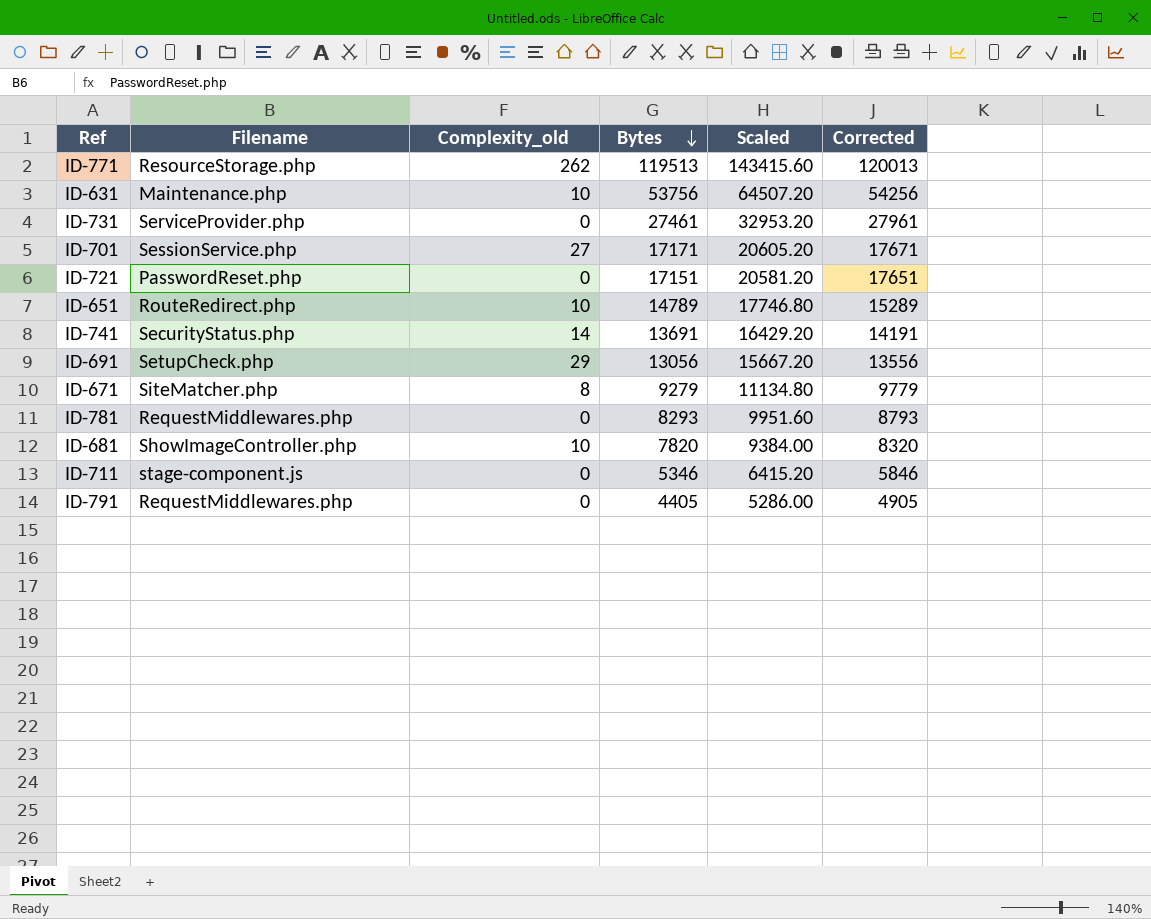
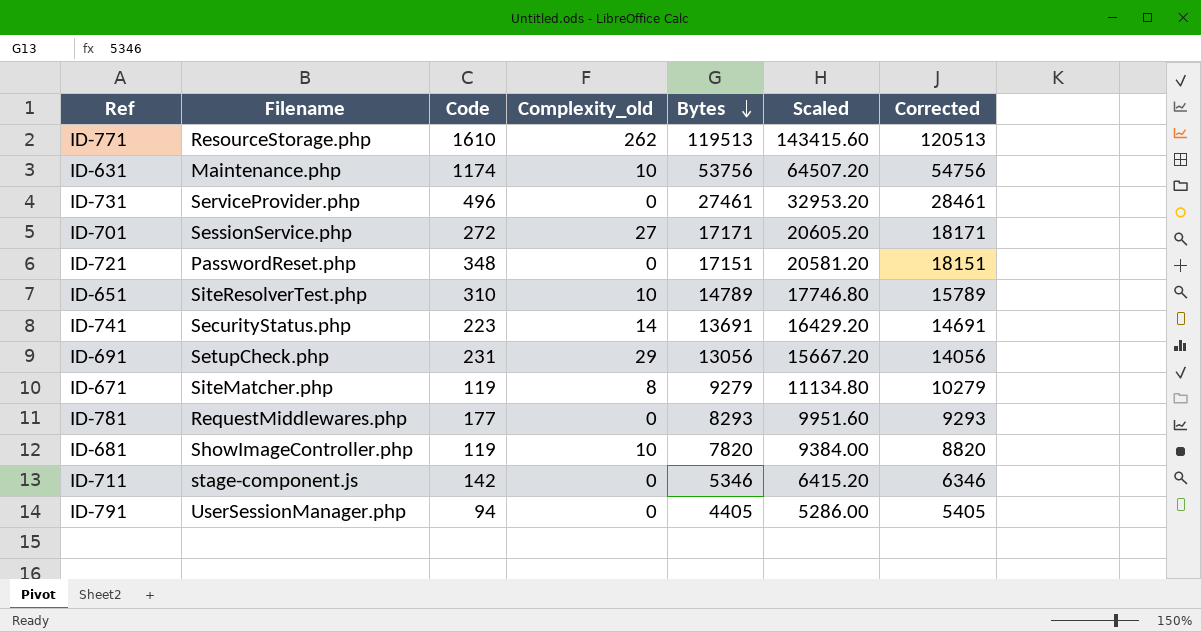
column Code | position: none -> 3
column Corrected | formula: [Bytes] + 500 -> [Bytes] + 1000
ID-651 | Filename: RouteRedirect.php -> SiteResolverTest.php
ID-791 | Filename: RequestMiddlewares.php -> UserSessionManager.php

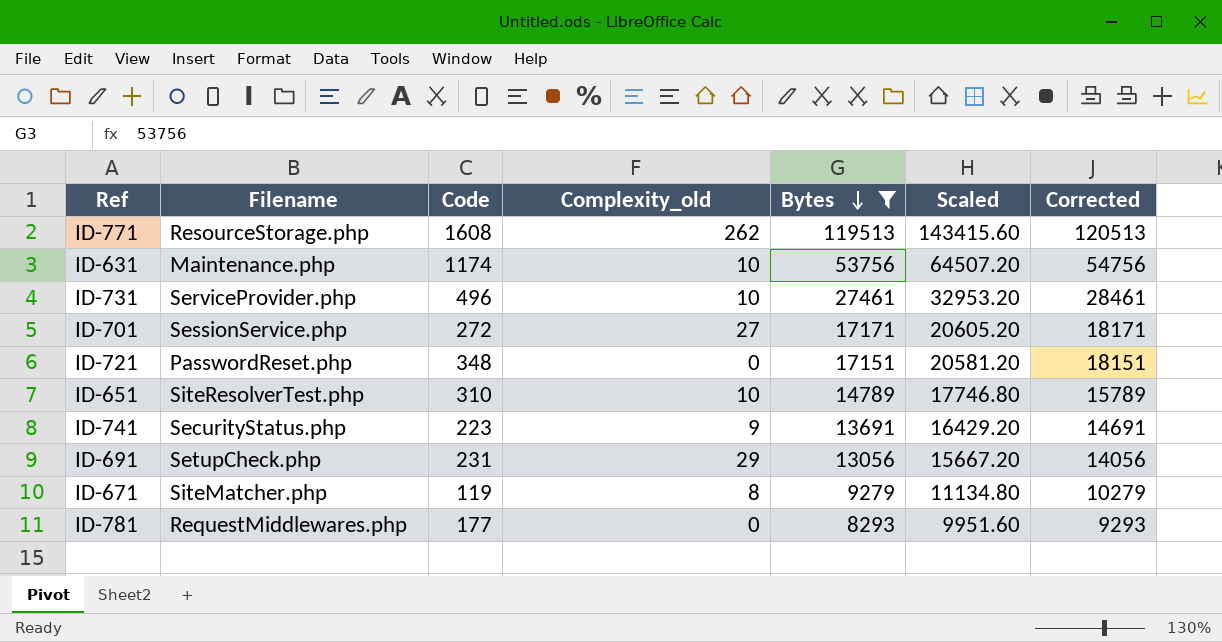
filter: none -> Bytes >= 8293
ID-771 | Code: 1610 -> 1608
ID-731 | Complexity_old: 0 -> 10
ID-741 | Complexity_old: 14 -> 9

